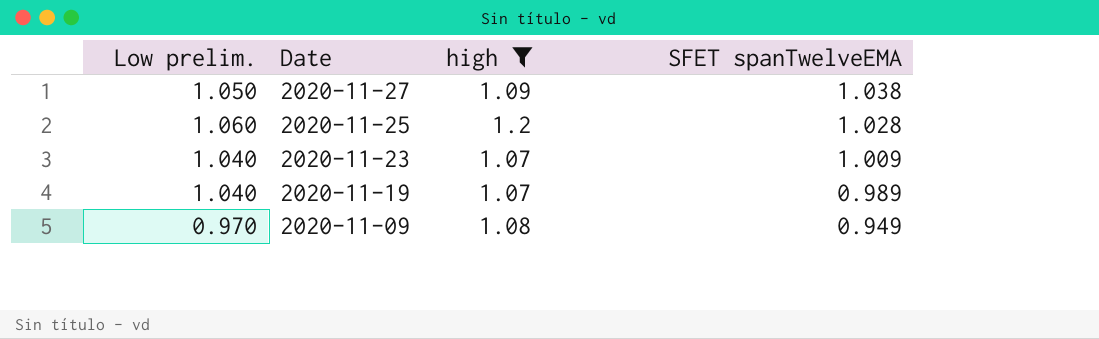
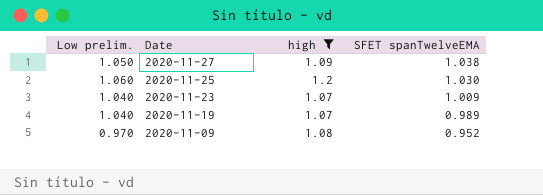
2020-11-25 | SFET spanTwelveEMA: 1.028 -> 1.030
2020-11-09 | SFET spanTwelveEMA: 0.949 -> 0.952

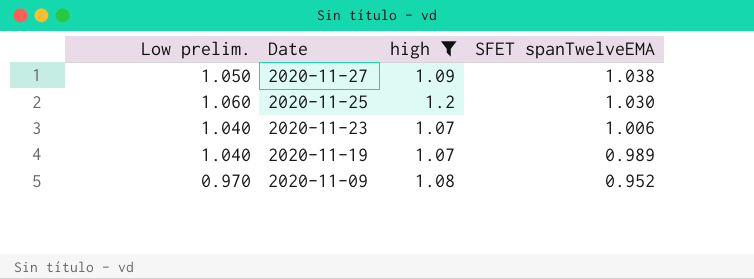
2020-11-23 | SFET spanTwelveEMA: 1.009 -> 1.006

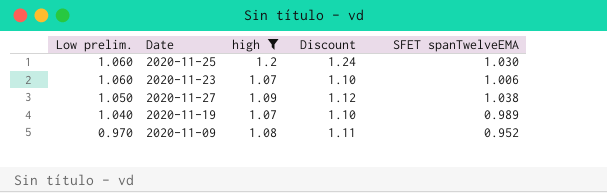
row order: Date descending -> Low prelim. descending
column Discount | formula: none -> [high] * 1.03
2020-11-23 | Low prelim.: 1.040 -> 1.060

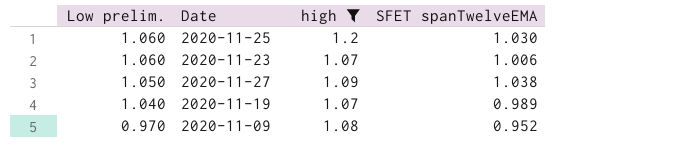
column Discount | formula: [high] * 1.03 -> none

